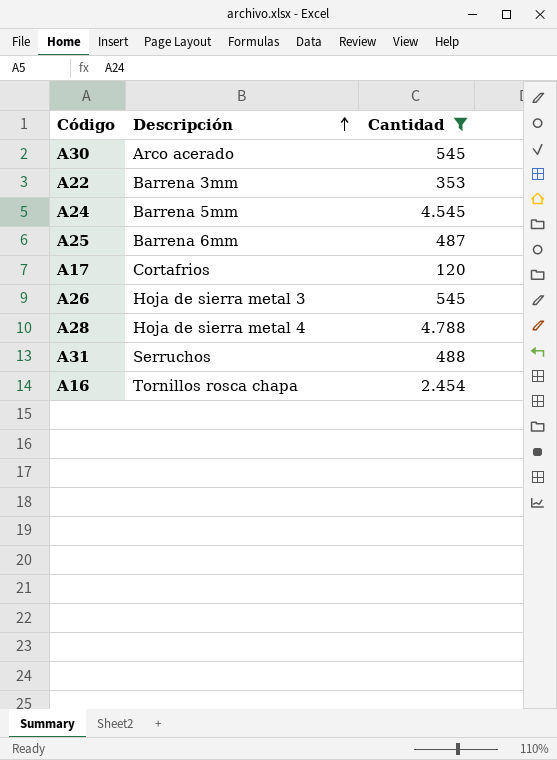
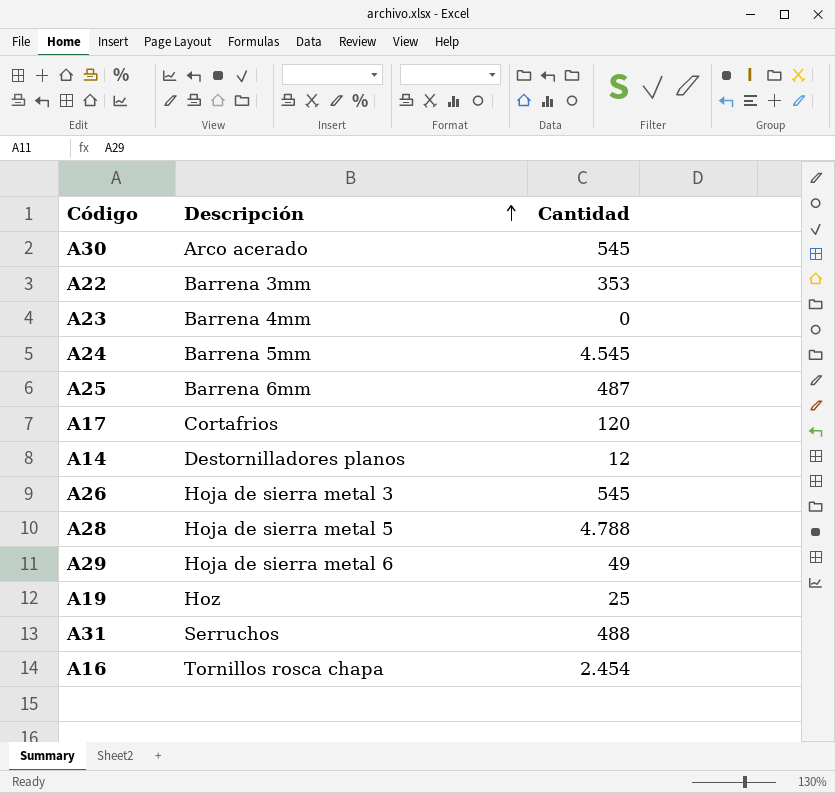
filter: Cantidad >= 120 -> none
A28 | Descripción: Hoja de sierra metal 4 -> Hoja de sierra metal 5

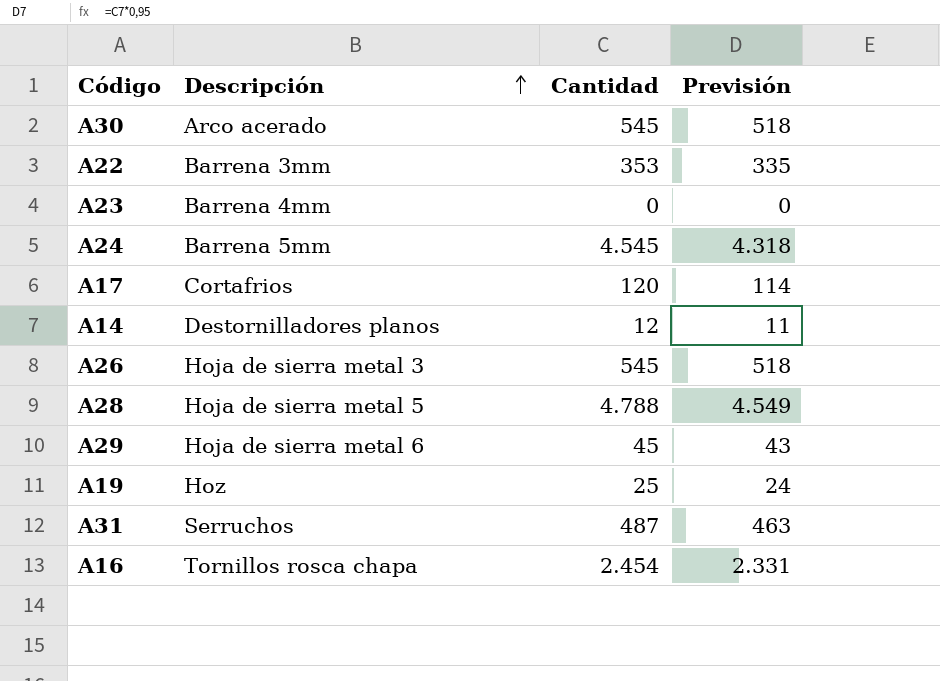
column Previsión | formula: none -> [Cantidad] * 0,95
row A25: Barrena 6mm | 487 -> none
A29 | Cantidad: 49 -> 45
A31 | Cantidad: 488 -> 487

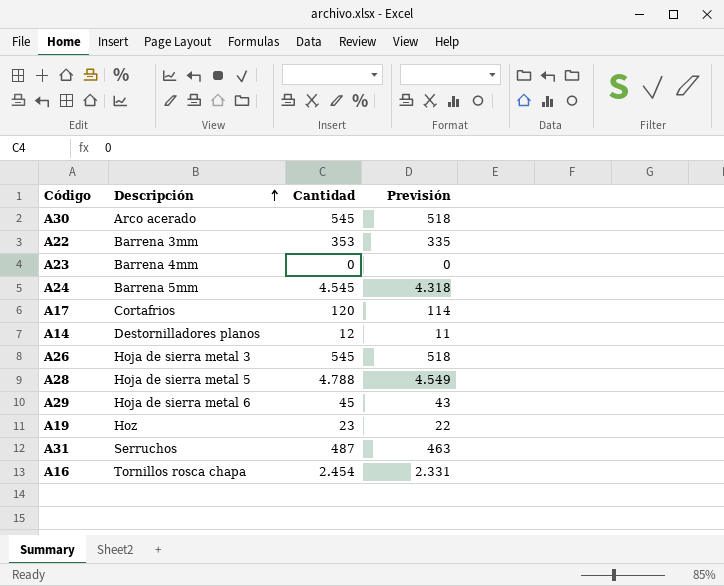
A19 | Cantidad: 25 -> 23
A19 | Previsión: 24 -> 22

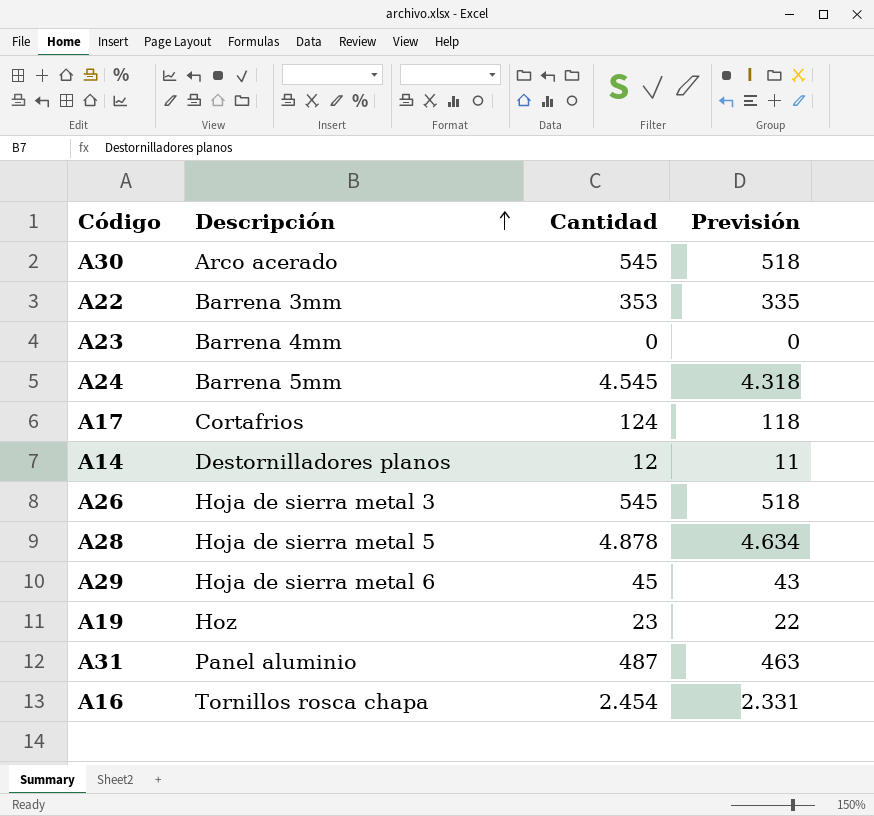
A17 | Cantidad: 120 -> 124
A17 | Previsión: 114 -> 118
A28 | Cantidad: 4.788 -> 4.878
A28 | Previsión: 4.549 -> 4.634
A31 | Descripción: Serruchos -> Panel aluminio

